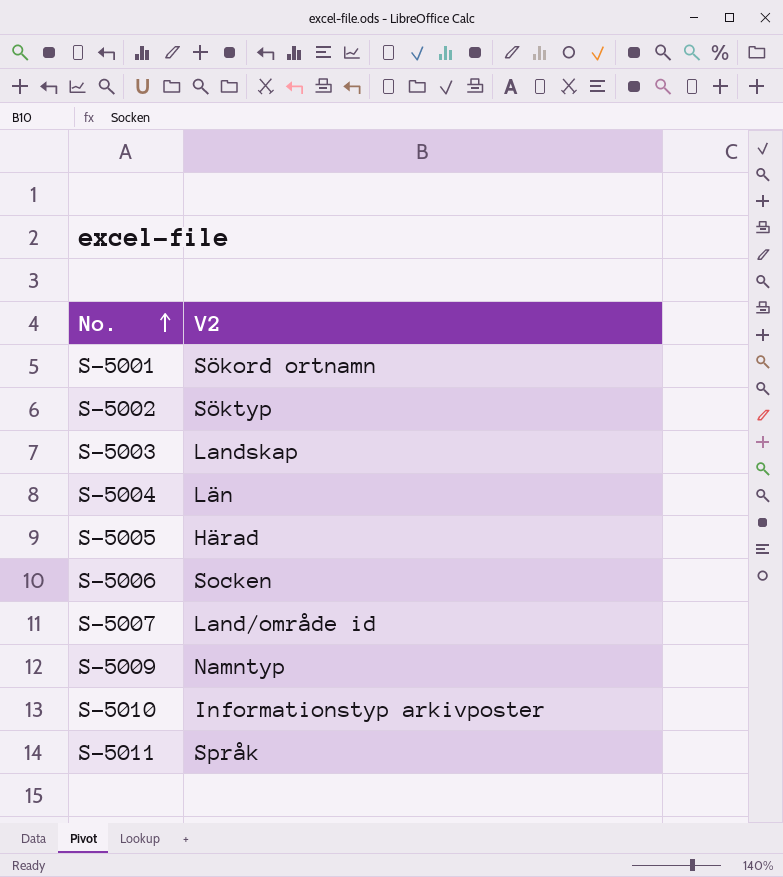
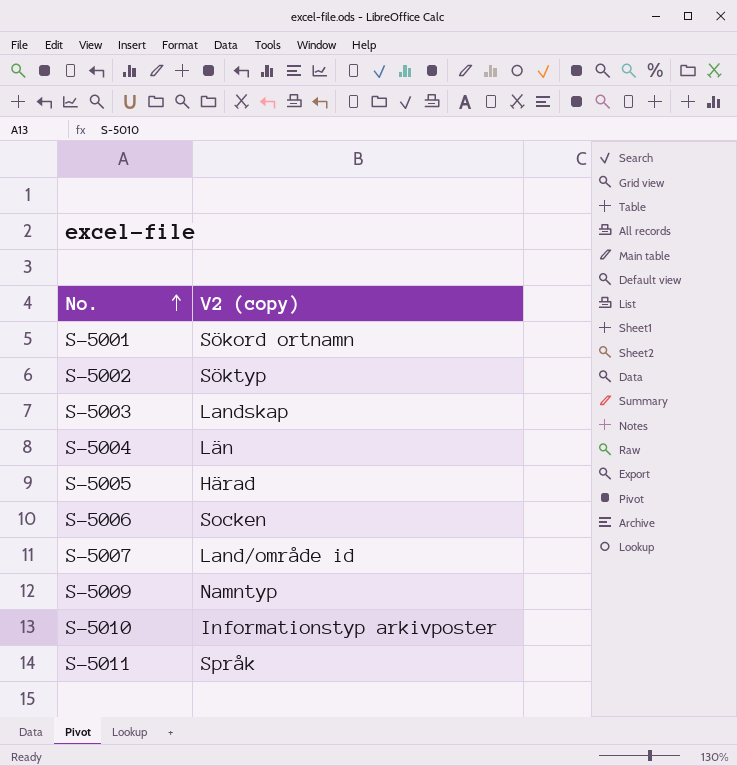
column name: V2 -> V2 (copy)

